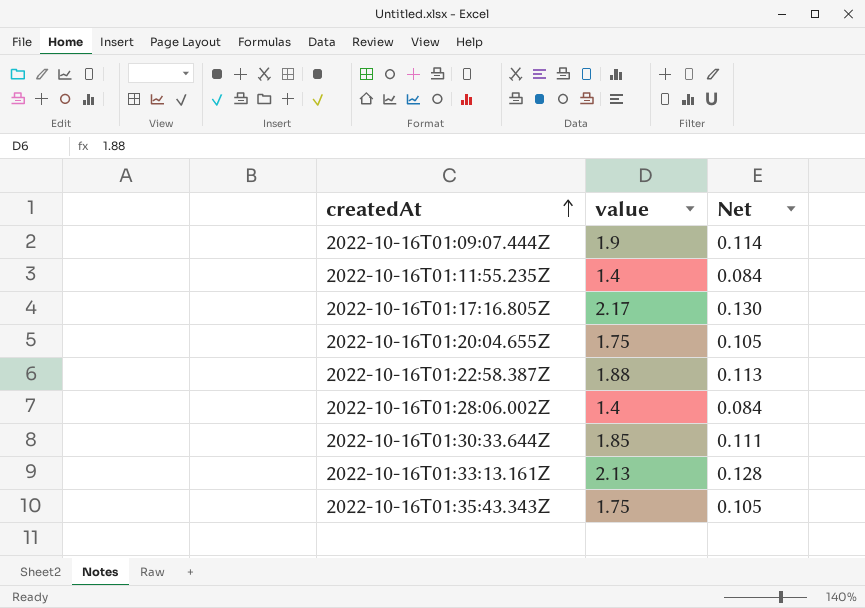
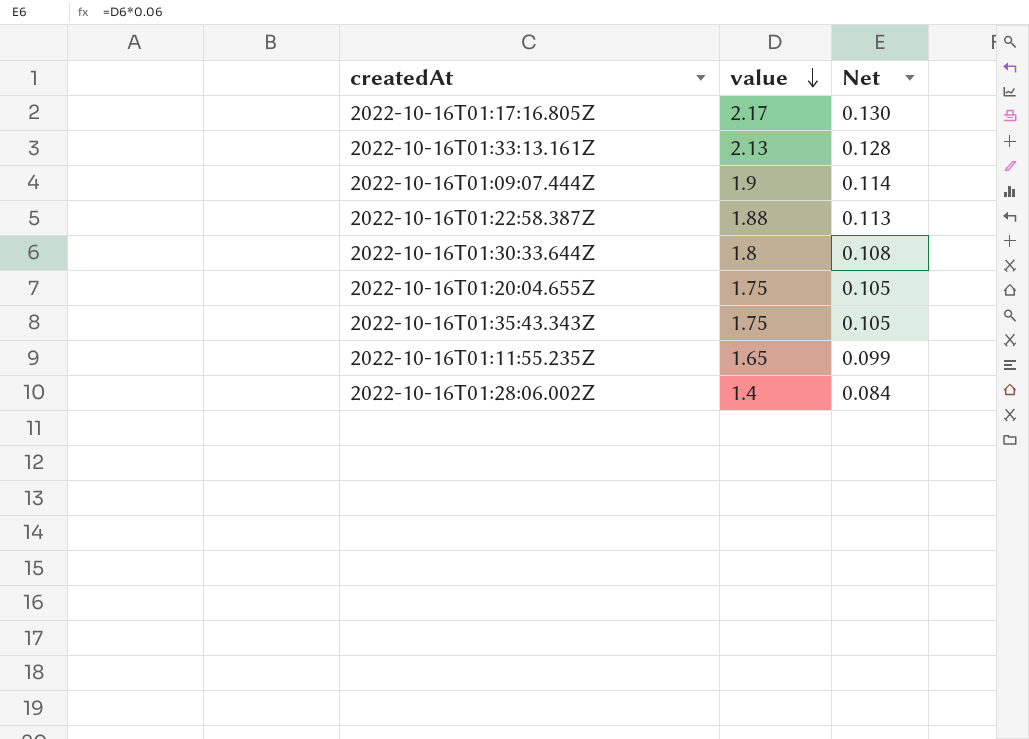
row order: createdAt ascending -> value descending
2022-10-16T01:30:33.644Z | value: 1.85 -> 1.8
2022-10-16T01:30:33.644Z | Net: 0.111 -> 0.108
2022-10-16T01:11:55.235Z | value: 1.4 -> 1.65
2022-10-16T01:11:55.235Z | Net: 0.084 -> 0.099

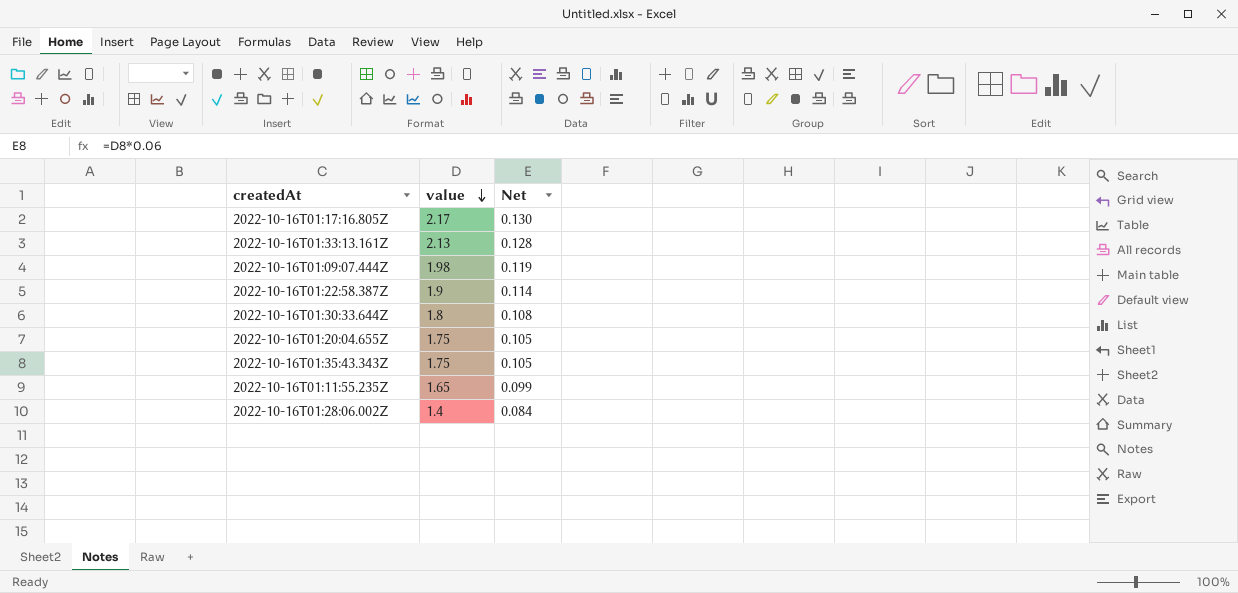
2022-10-16T01:09:07.444Z | value: 1.9 -> 1.98
2022-10-16T01:09:07.444Z | Net: 0.114 -> 0.119
2022-10-16T01:22:58.387Z | value: 1.88 -> 1.9
2022-10-16T01:22:58.387Z | Net: 0.113 -> 0.114

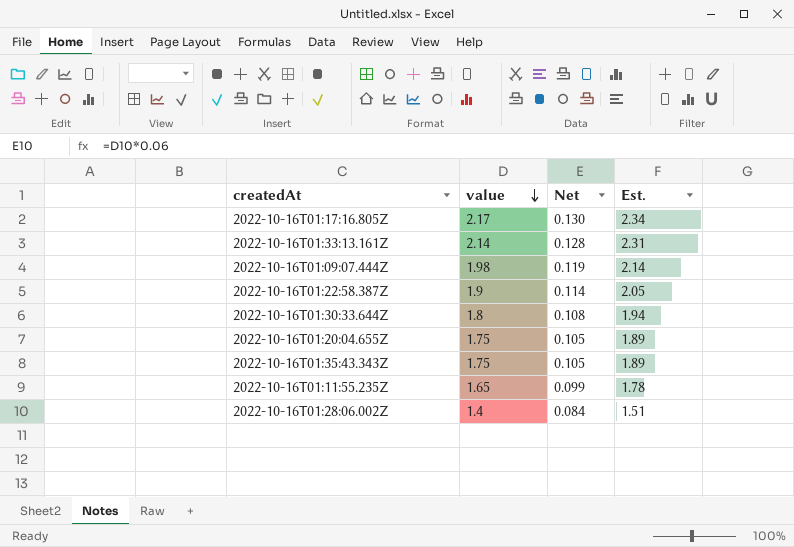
column Est. | formula: none -> [value] * 1.08
2022-10-16T01:33:13.161Z | value: 2.13 -> 2.14

